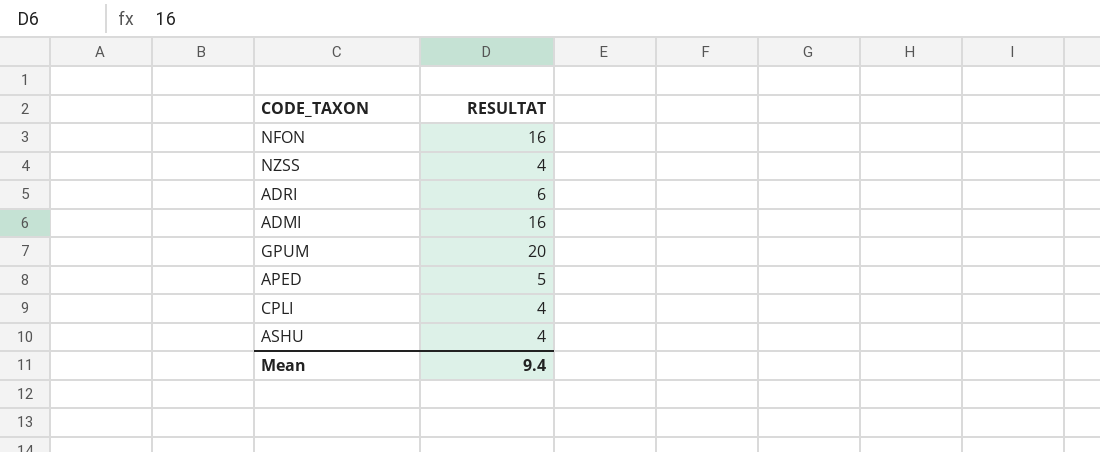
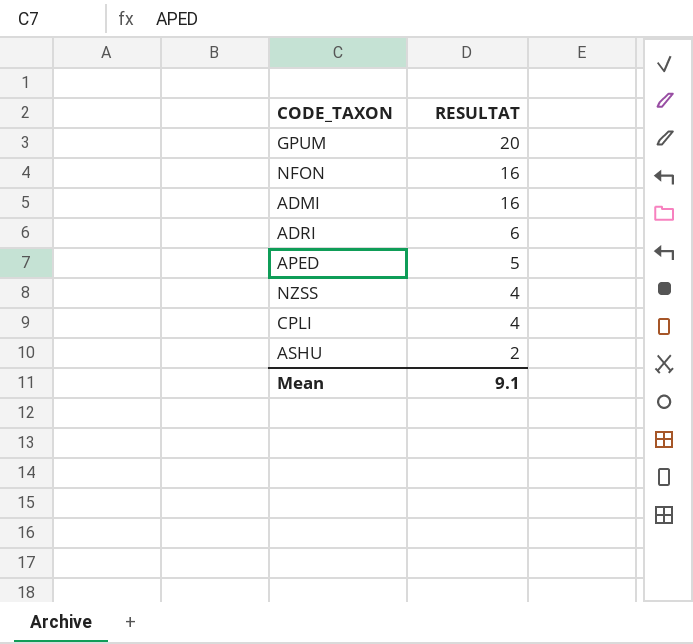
row order: none -> RESULTAT descending
ASHU | RESULTAT: 4 -> 2
Mean | RESULTAT: 9.4 -> 9.1

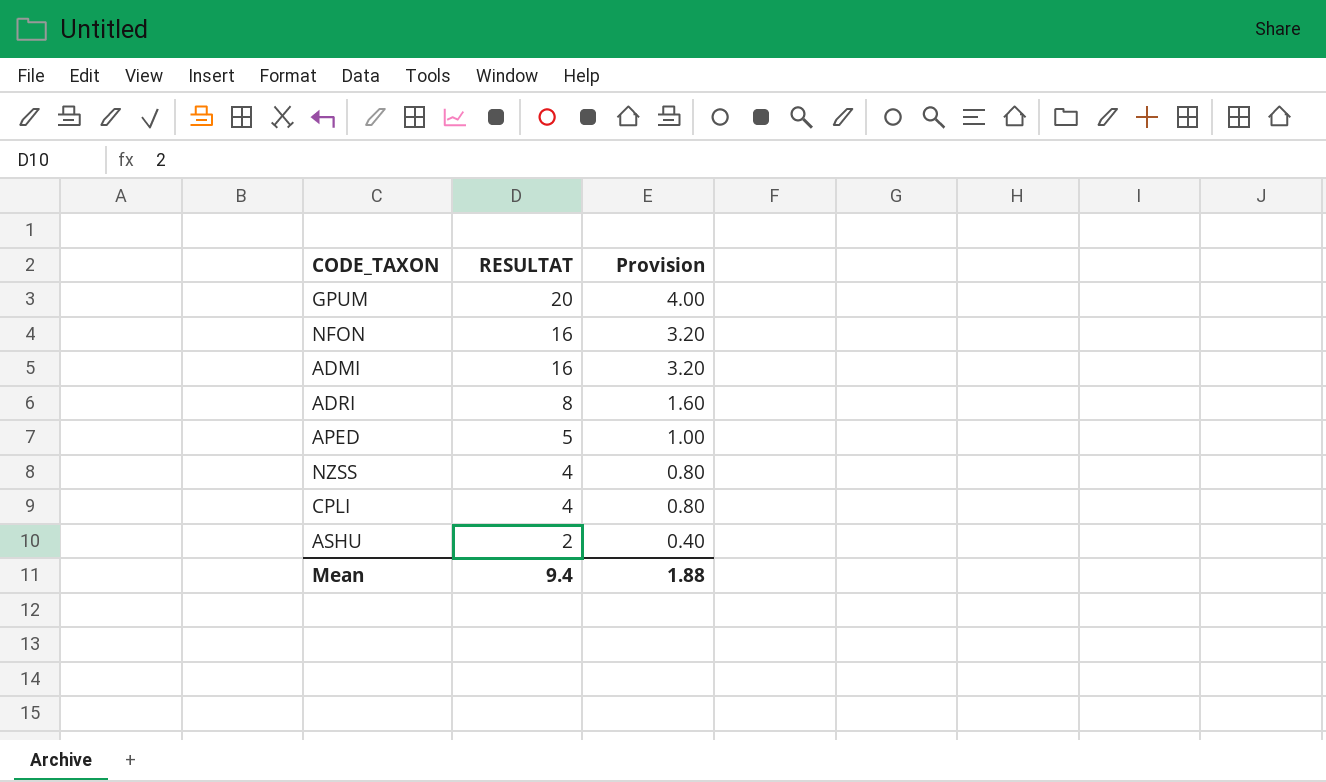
column Provision | formula: none -> [RESULTAT] * 0.2
ADRI | RESULTAT: 6 -> 8
Mean | RESULTAT: 9.1 -> 9.4

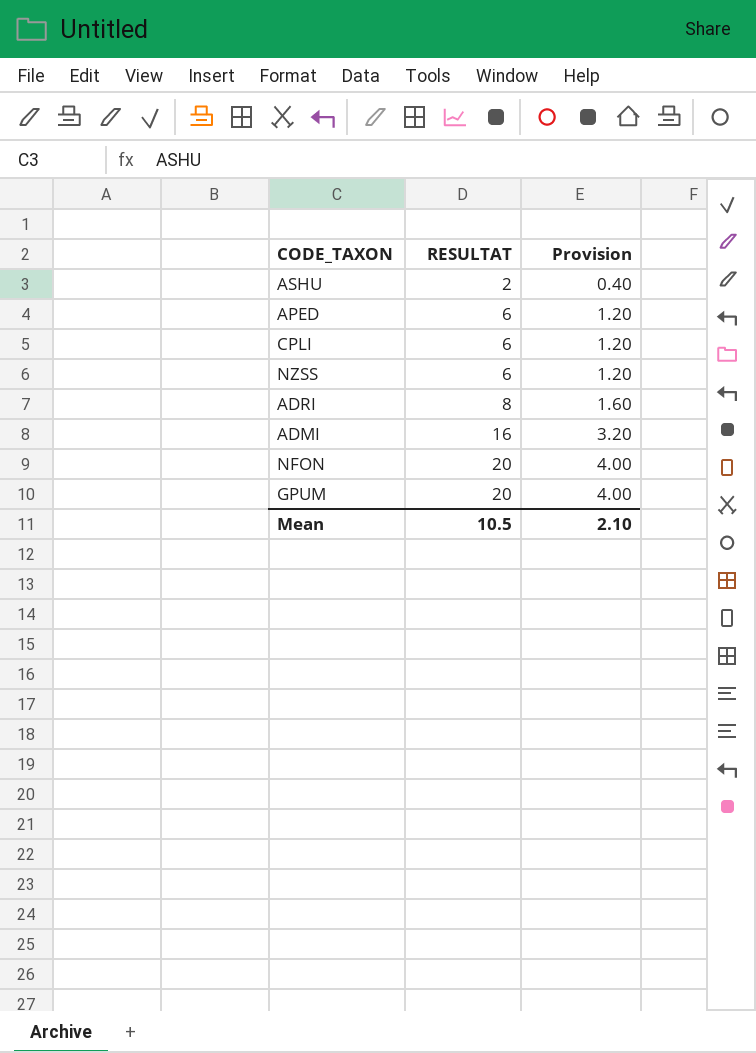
row order: RESULTAT descending -> RESULTAT ascending
APED | RESULTAT: 5 -> 6
APED | Provision: 1.00 -> 1.20
CPLI | RESULTAT: 4 -> 6
CPLI | Provision: 0.80 -> 1.20
NZSS | RESULTAT: 4 -> 6
NZSS | Provision: 0.80 -> 1.20
NFON | RESULTAT: 16 -> 20
NFON | Provision: 3.20 -> 4.00
Mean | RESULTAT: 9.4 -> 10.5
Mean | Provision: 1.88 -> 2.10

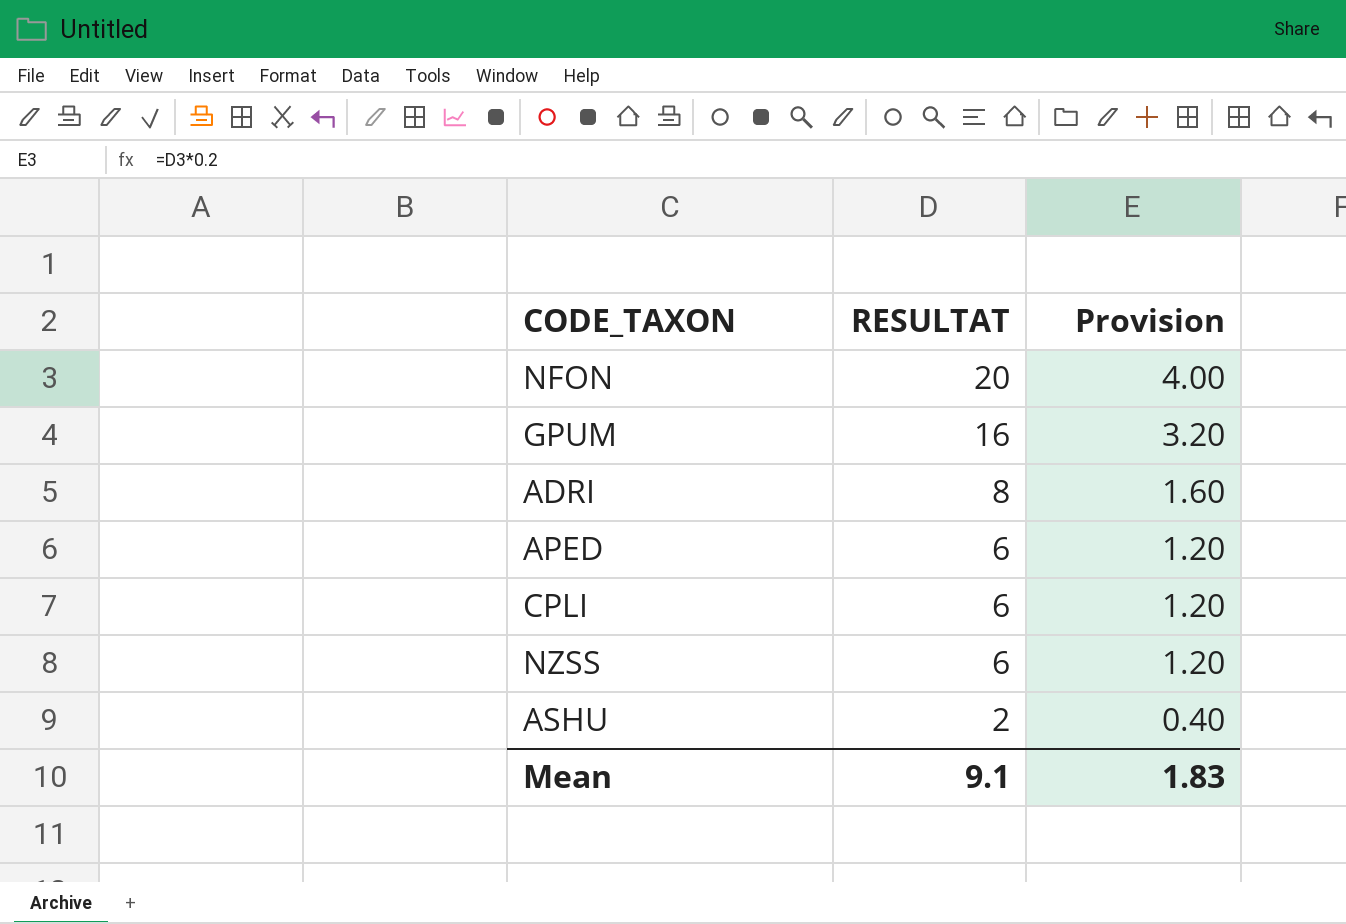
row order: RESULTAT ascending -> RESULTAT descending
row ADMI: 16 | 3.20 -> none
GPUM | RESULTAT: 20 -> 16
GPUM | Provision: 4.00 -> 3.20
Mean | RESULTAT: 10.5 -> 9.1
Mean | Provision: 2.10 -> 1.83

